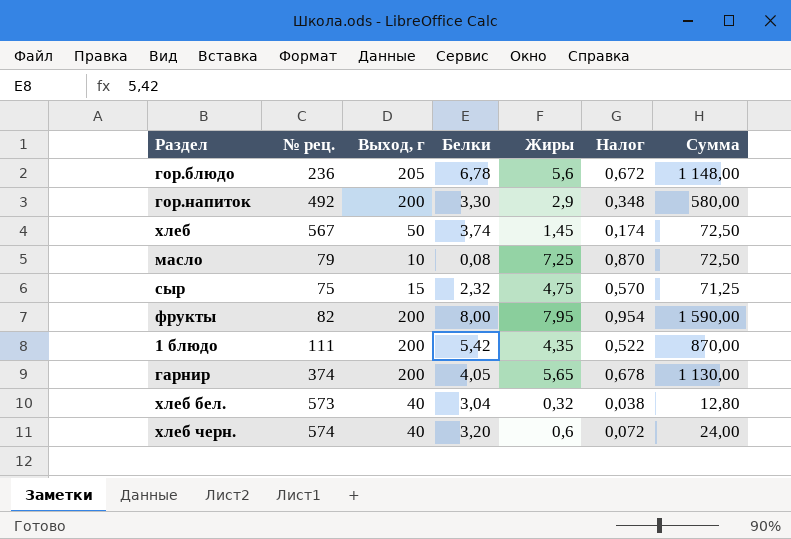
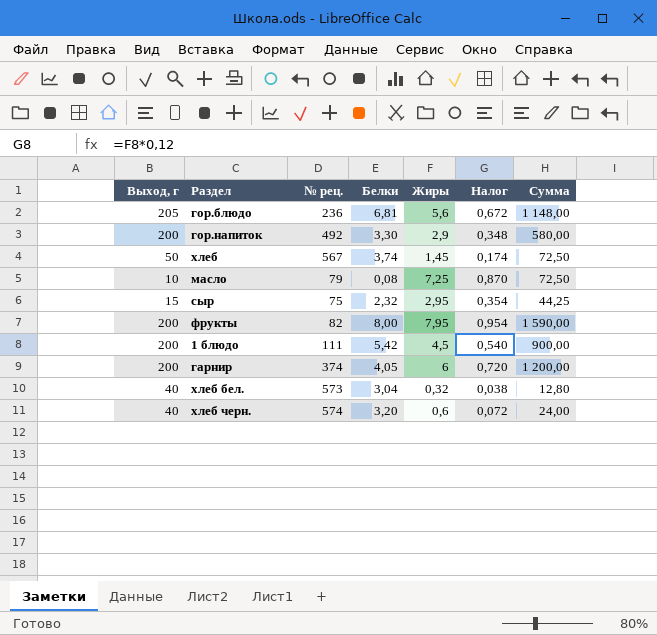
column Выход, г | position: 3 -> 1
гор.блюдо | Белки: 6,78 -> 6,81
сыр | Жиры: 4,75 -> 2,95
сыр | Налог: 0,570 -> 0,354
сыр | Сумма: 71,25 -> 44,25
1 блюдо | Жиры: 4,35 -> 4,5
1 блюдо | Налог: 0,522 -> 0,540
1 блюдо | Сумма: 870,00 -> 900,00
гарнир | Жиры: 5,65 -> 6
гарнир | Налог: 0,678 -> 0,720
гарнир | Сумма: 1 130,00 -> 1 200,00

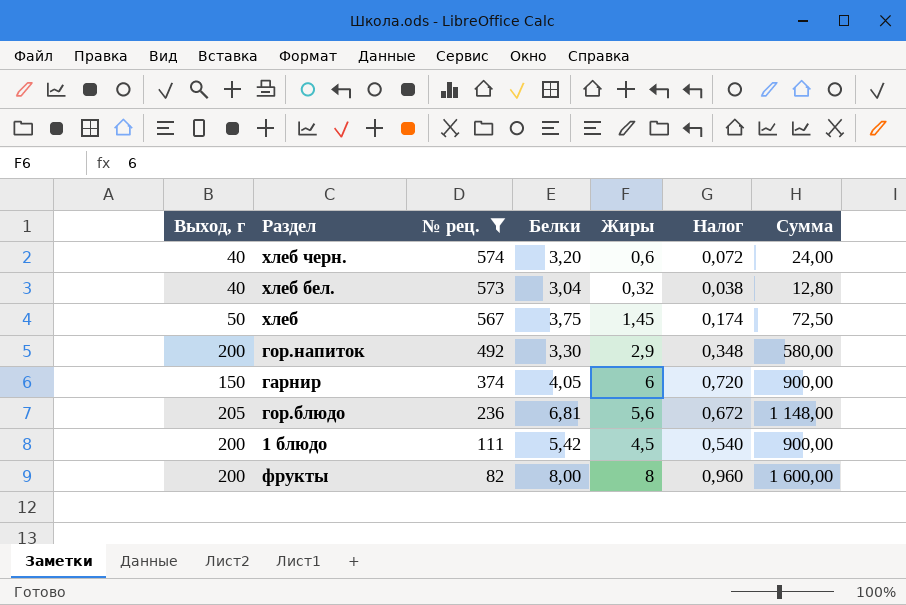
filter: none -> № рец. >= 82
row order: none -> № рец. descending
хлеб | Белки: 3,74 -> 3,75
гарнир | Выход, г: 200 -> 150
гарнир | Сумма: 1 200,00 -> 900,00
фрукты | Жиры: 7,95 -> 8
фрукты | Налог: 0,954 -> 0,960
фрукты | Сумма: 1 590,00 -> 1 600,00

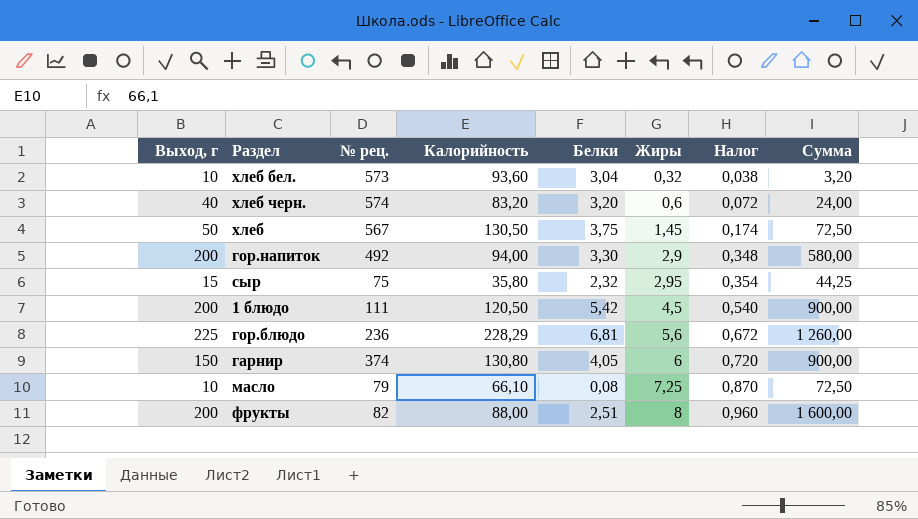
filter: № рец. >= 82 -> none
row order: № рец. descending -> Жиры ascending
column Калорийность | position: none -> 4
хлеб бел. | Выход, г: 40 -> 10
хлеб бел. | Сумма: 12,80 -> 3,20
гор.блюдо | Выход, г: 205 -> 225
гор.блюдо | Сумма: 1 148,00 -> 1 260,00
фрукты | Белки: 8,00 -> 2,51

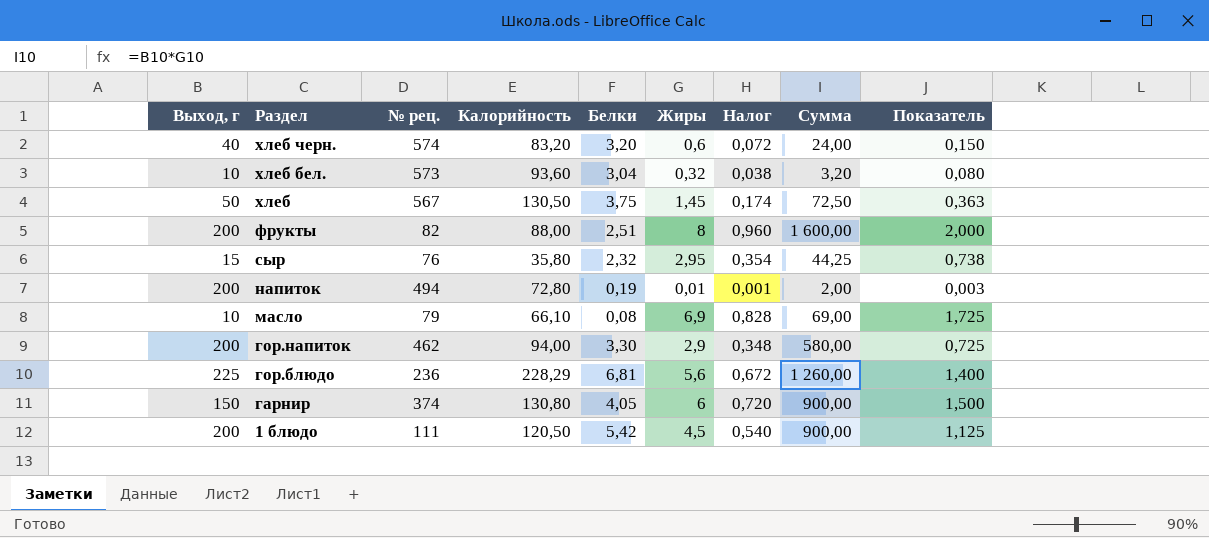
row order: Жиры ascending -> Раздел descending
column Показатель | formula: none -> [Жиры] * 0,25
сыр | № рец.: 75 -> 76
row напиток: none -> 200 | 494 | 72,80 | 0,19 | 0,01 | 0,001 | 2,00 | 0,003
масло | Жиры: 7,25 -> 6,9
масло | Налог: 0,870 -> 0,828
масло | Сумма: 72,50 -> 69,00
гор.напиток | № рец.: 492 -> 462

